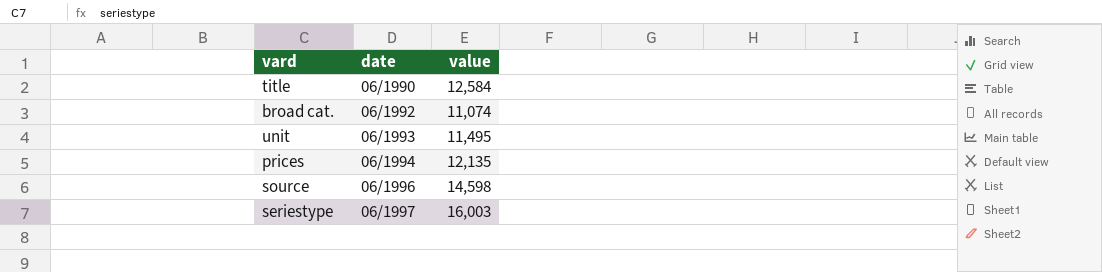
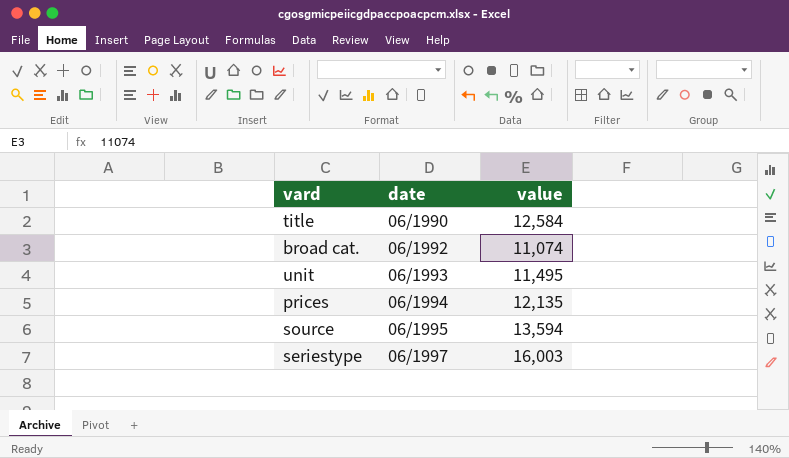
source | date: 06/1996 -> 06/1995
source | value: 14,598 -> 13,594

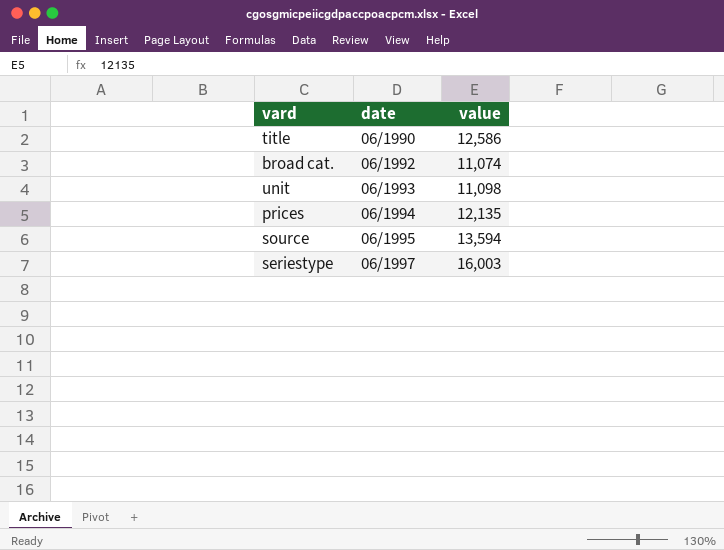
title | value: 12,584 -> 12,586
unit | value: 11,495 -> 11,098

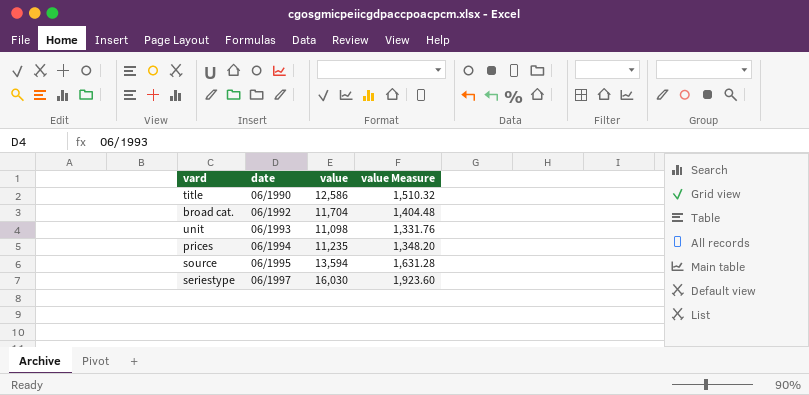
column value Measure | formula: none -> [value] * 0.12
broad cat. | value: 11,074 -> 11,704
prices | value: 12,135 -> 11,235
seriestype | value: 16,003 -> 16,030

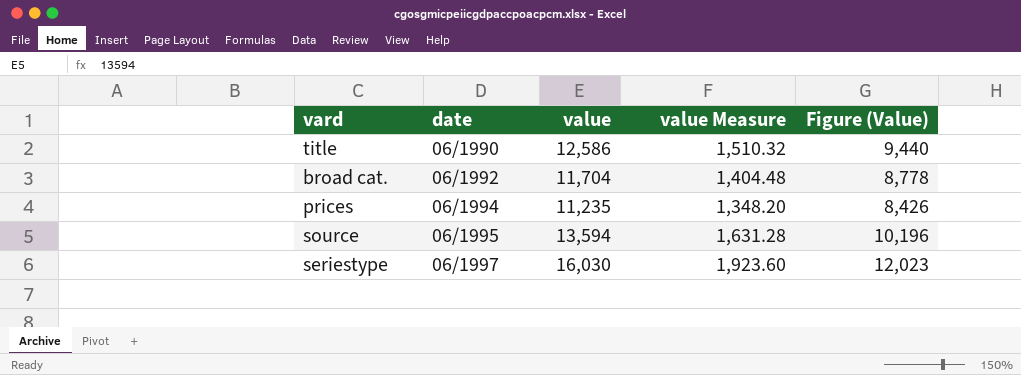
column Figure (Value) | formula: none -> [value] * 0.75
row unit: 06/1993 | 11,098 | 1,331.76 -> none

